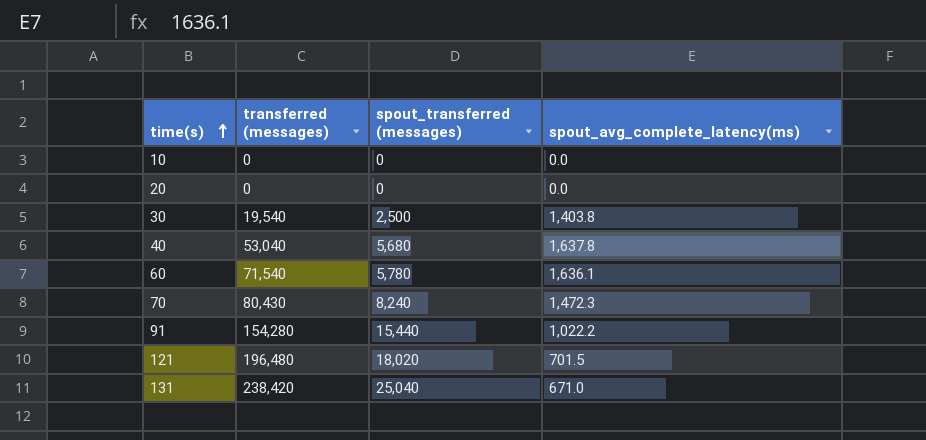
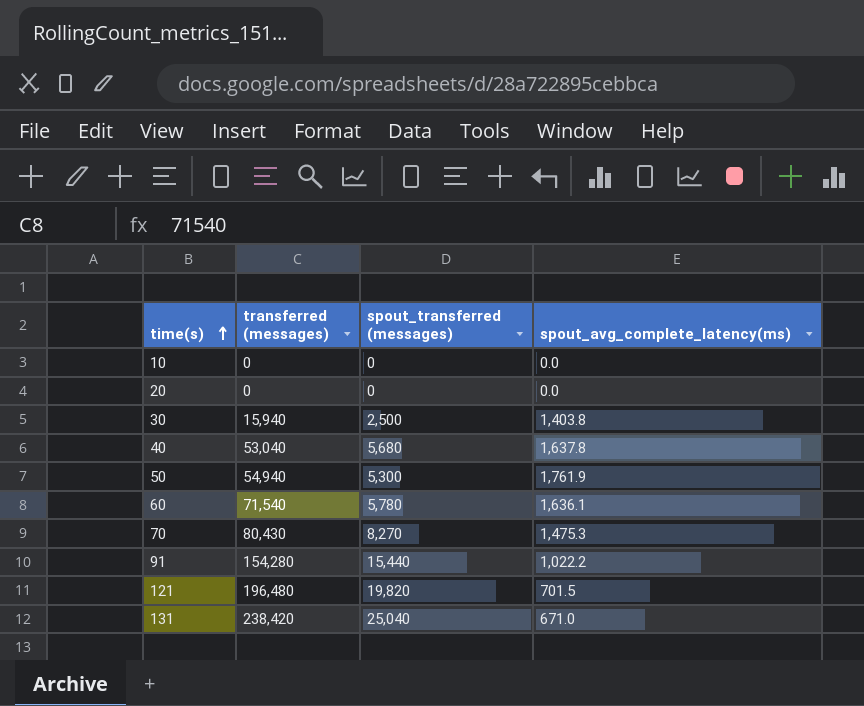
30 | transferred (messages): 19,540 -> 15,940
row 50: none -> 54,940 | 5,300 | 1,761.9
70 | spout_transferred (messages): 8,240 -> 8,270
70 | spout_avg_complete_latency(ms): 1,472.3 -> 1,475.3
121 | spout_transferred (messages): 18,020 -> 19,820

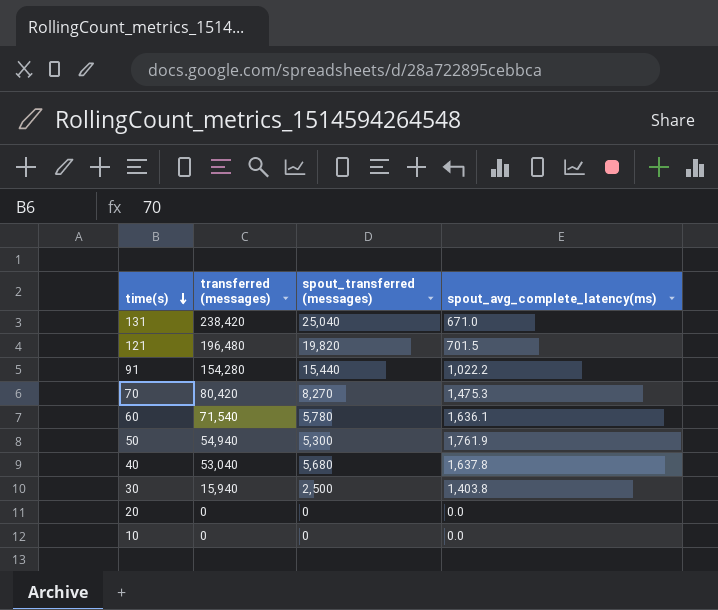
row order: time(s) ascending -> time(s) descending
70 | transferred (messages): 80,430 -> 80,420

